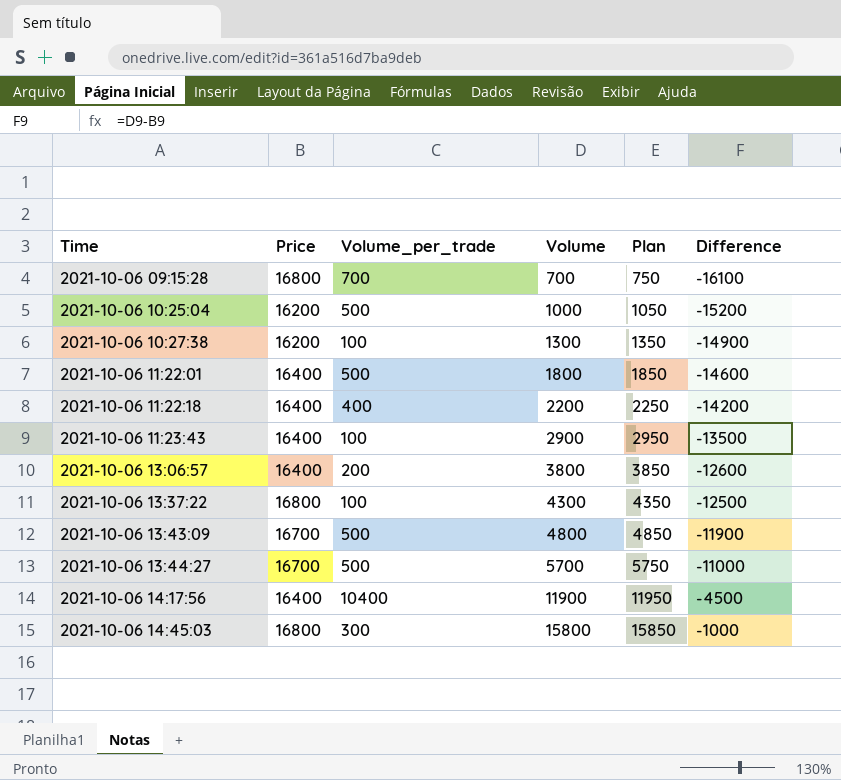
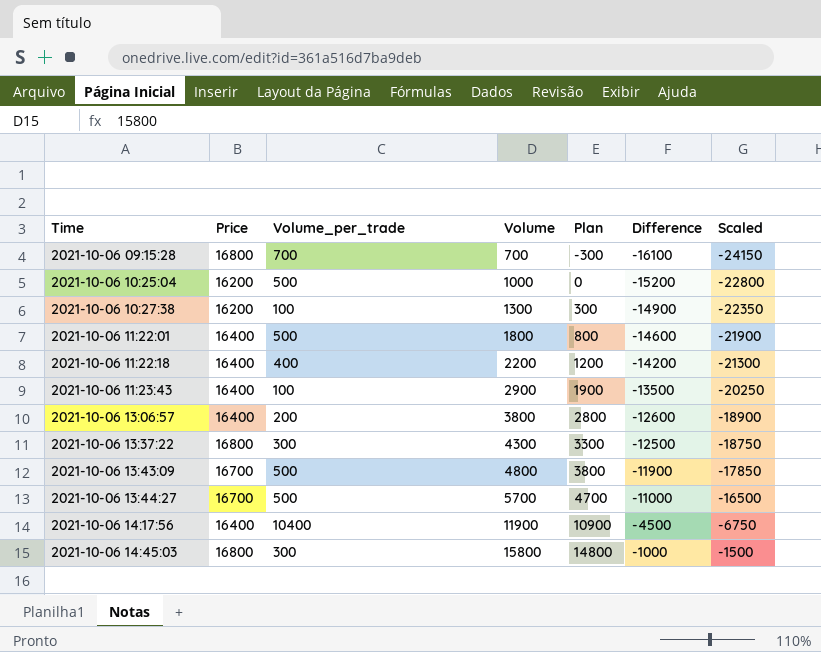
column Plan | formula: [Volume] + 50 -> [Volume] - 1000
column Scaled | formula: none -> [Difference] * 1.5
2021-10-06 13:37:22 | Volume_per_trade: 100 -> 300

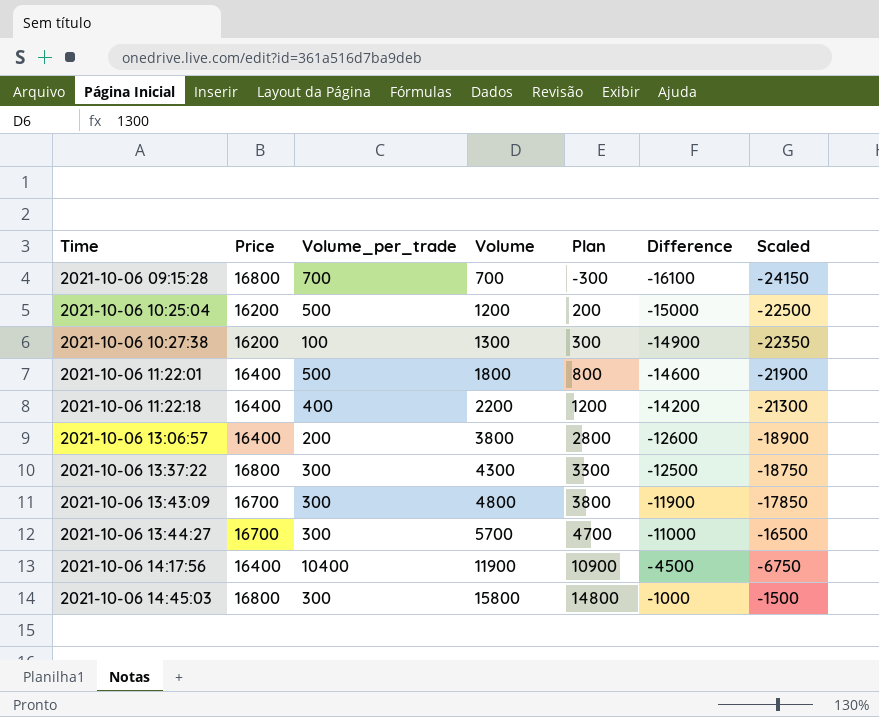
row 2021-10-06 11:23:43: 16400 | 100 | 2900 | 1900 | -13500 | -20250 -> none
2021-10-06 10:25:04 | Volume: 1000 -> 1200
2021-10-06 10:25:04 | Plan: 0 -> 200
2021-10-06 10:25:04 | Difference: -15200 -> -15000
2021-10-06 10:25:04 | Scaled: -22800 -> -22500
2021-10-06 13:43:09 | Volume_per_trade: 500 -> 300
2021-10-06 13:44:27 | Volume_per_trade: 500 -> 300

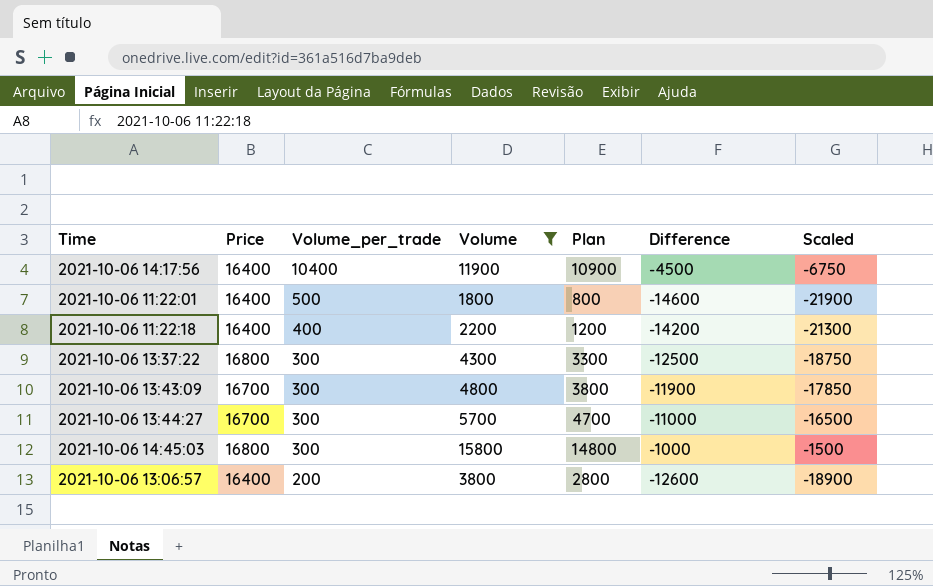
filter: none -> Volume >= 1800
row order: Time ascending -> Volume_per_trade descending

